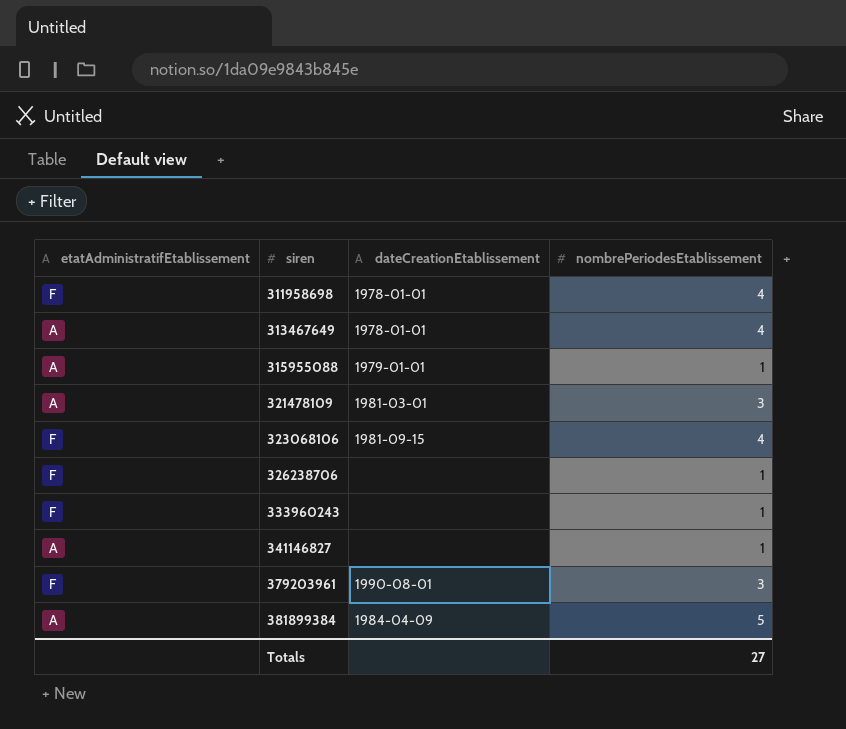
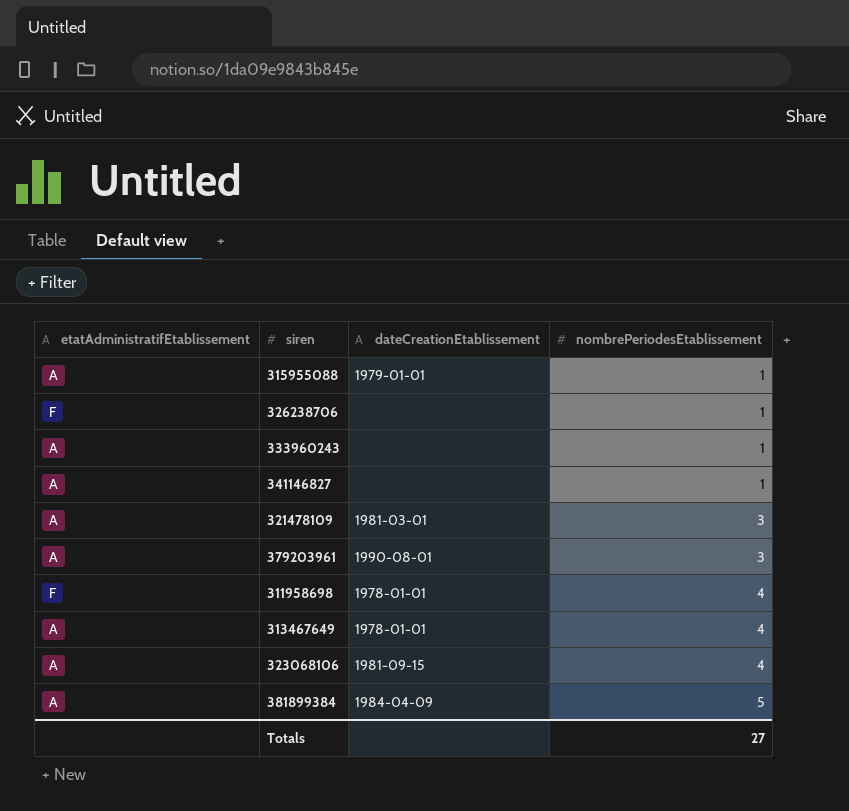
row order: siren ascending -> nombrePeriodesEtablissement ascending
333960243 | etatAdministratifEtablissement: F -> A
379203961 | etatAdministratifEtablissement: F -> A
323068106 | etatAdministratifEtablissement: F -> A

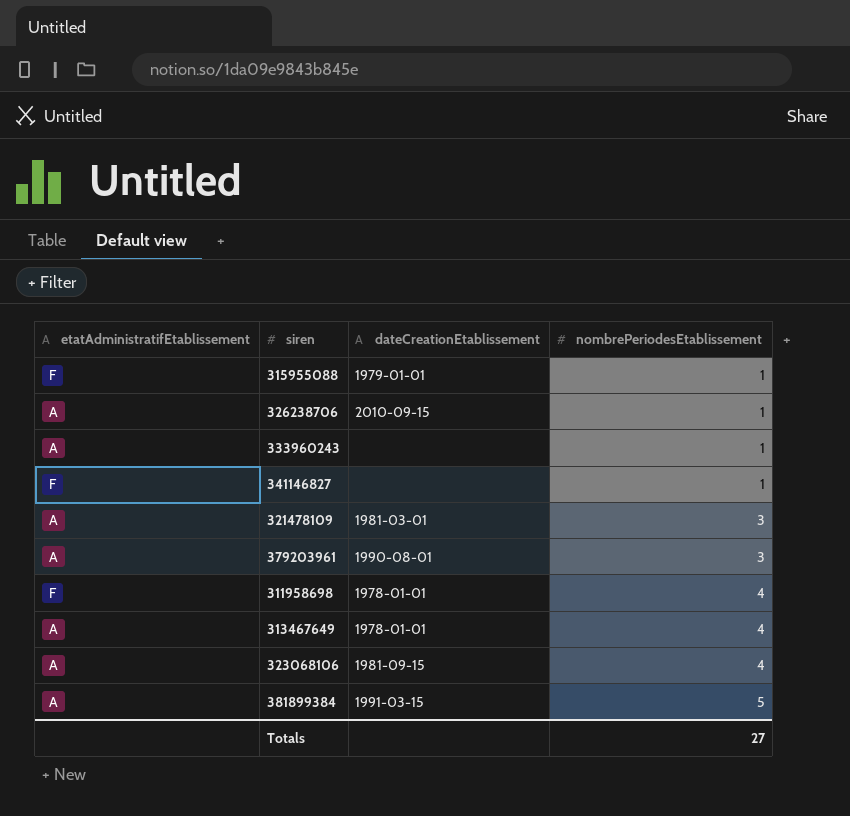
315955088 | etatAdministratifEtablissement: A -> F
326238706 | etatAdministratifEtablissement: F -> A
326238706 | dateCreationEtablissement: none -> 2010-09-15
341146827 | etatAdministratifEtablissement: A -> F
381899384 | dateCreationEtablissement: 1984-04-09 -> 1991-03-15

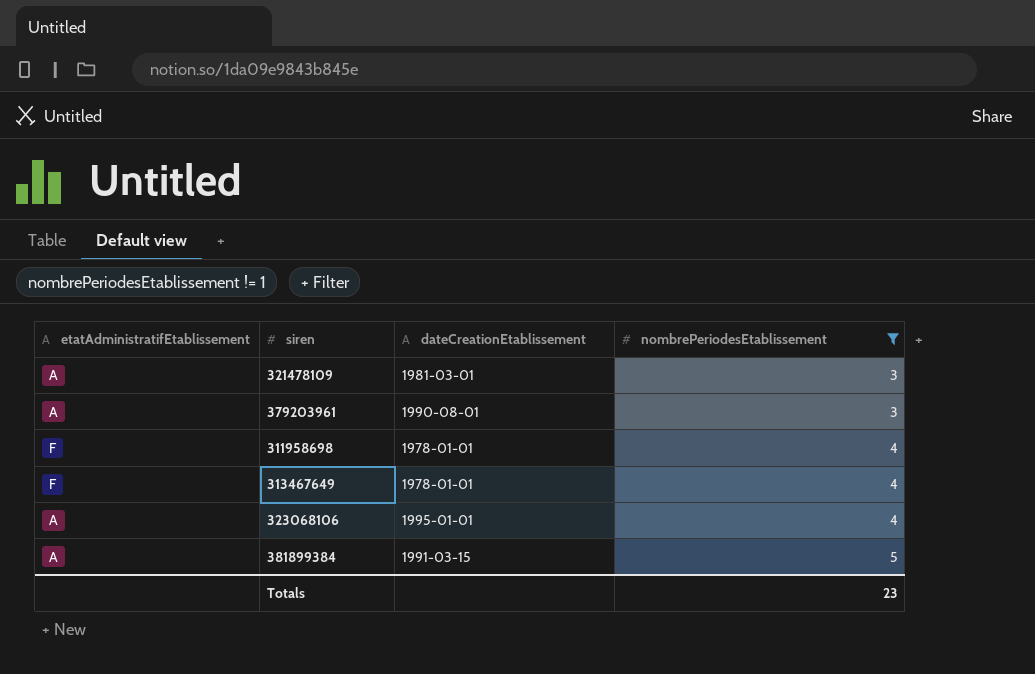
filter: none -> nombrePeriodesEtablissement != 1
313467649 | etatAdministratifEtablissement: A -> F
323068106 | dateCreationEtablissement: 1981-09-15 -> 1995-01-01
Totals | nombrePeriodesEtablissement: 27 -> 23

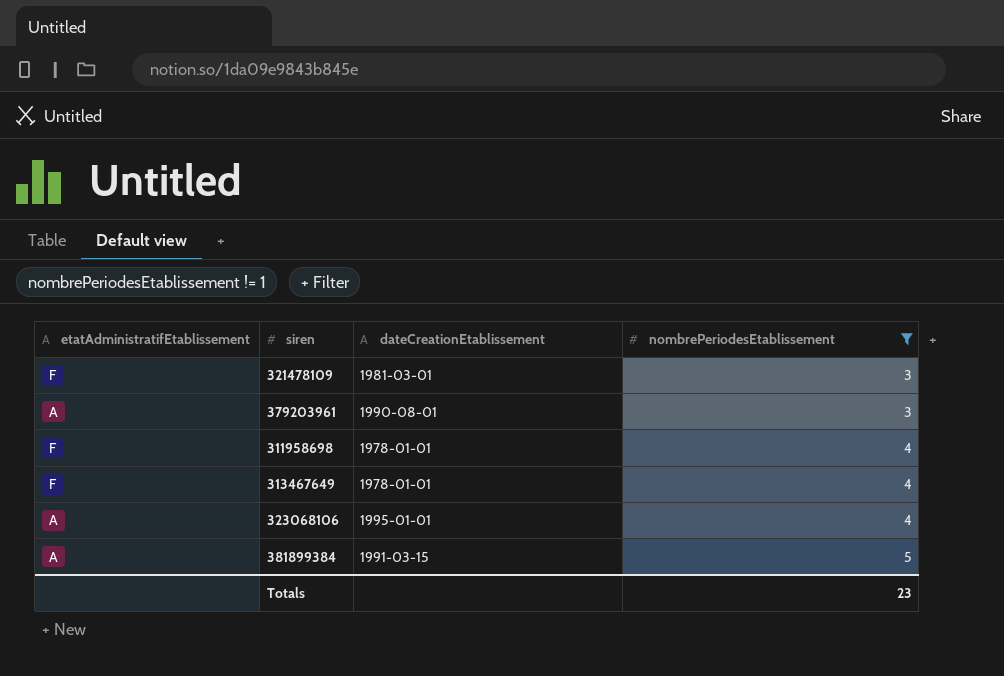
321478109 | etatAdministratifEtablissement: A -> F

